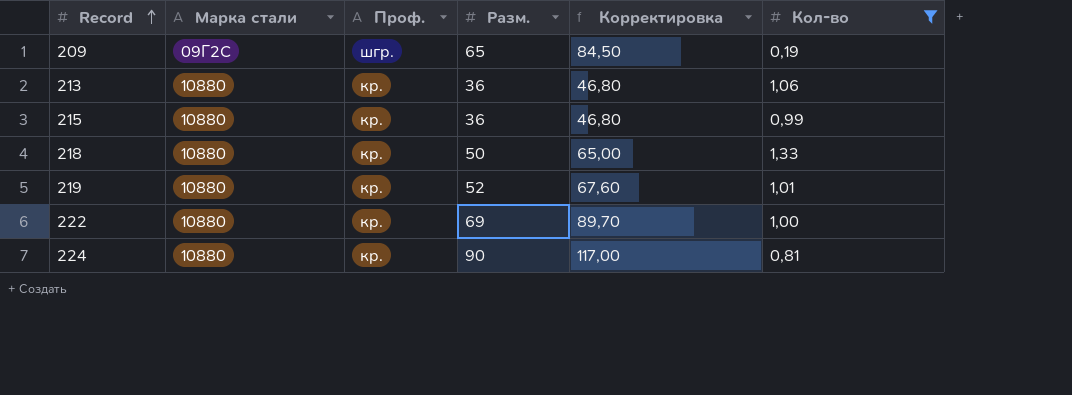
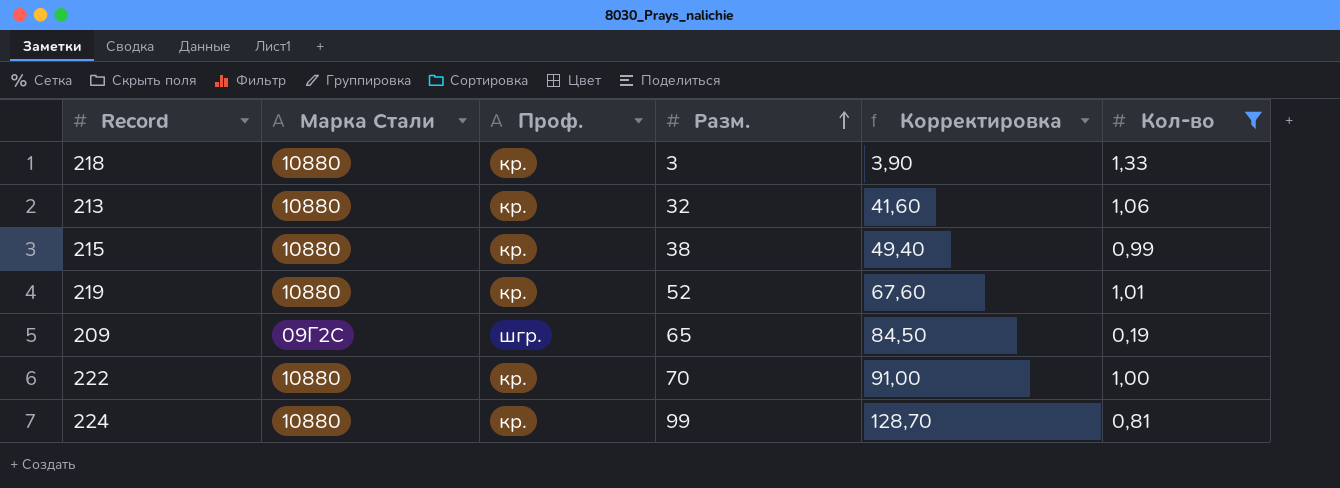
row order: Record ascending -> Разм. ascending
column name: Марка стали -> Марка Стали
218 | Разм.: 50 -> 3
218 | Корректировка: 65,00 -> 3,90
213 | Разм.: 36 -> 32
213 | Корректировка: 46,80 -> 41,60
215 | Разм.: 36 -> 38
215 | Корректировка: 46,80 -> 49,40
222 | Разм.: 69 -> 70
222 | Корректировка: 89,70 -> 91,00
224 | Разм.: 90 -> 99
224 | Корректировка: 117,00 -> 128,70

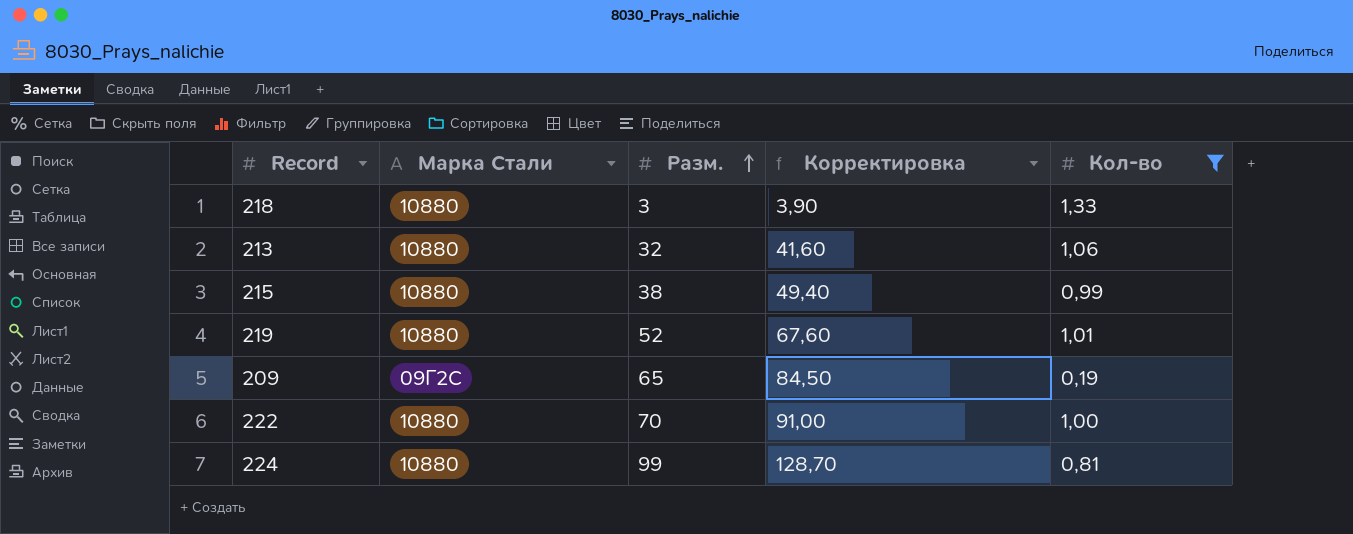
column Проф. | position: 3 -> none

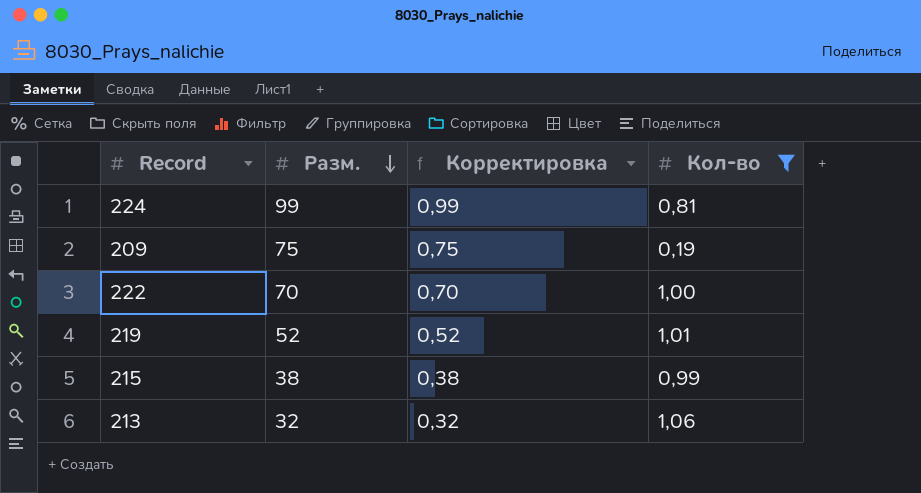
row order: Разм. ascending -> Разм. descending
column Марка Стали | position: 2 -> none
column Корректировка | formula: [Разм.] * 1,3 -> [Разм.] * 0,01
row 218: 10880 | 3 | 3,90 | 1,33 -> none
209 | Разм.: 65 -> 75

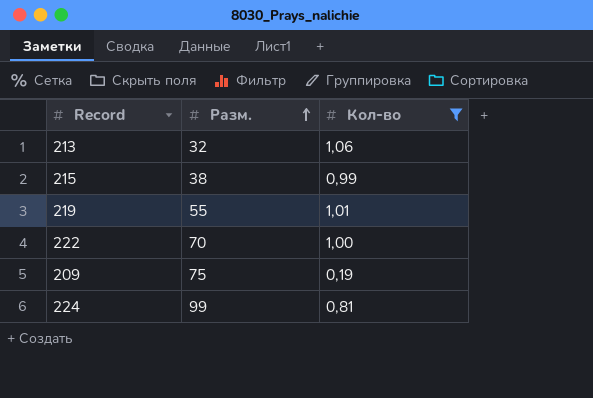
row order: Разм. descending -> Разм. ascending
column Корректировка | formula: [Разм.] * 0,01 -> none
219 | Разм.: 52 -> 55

